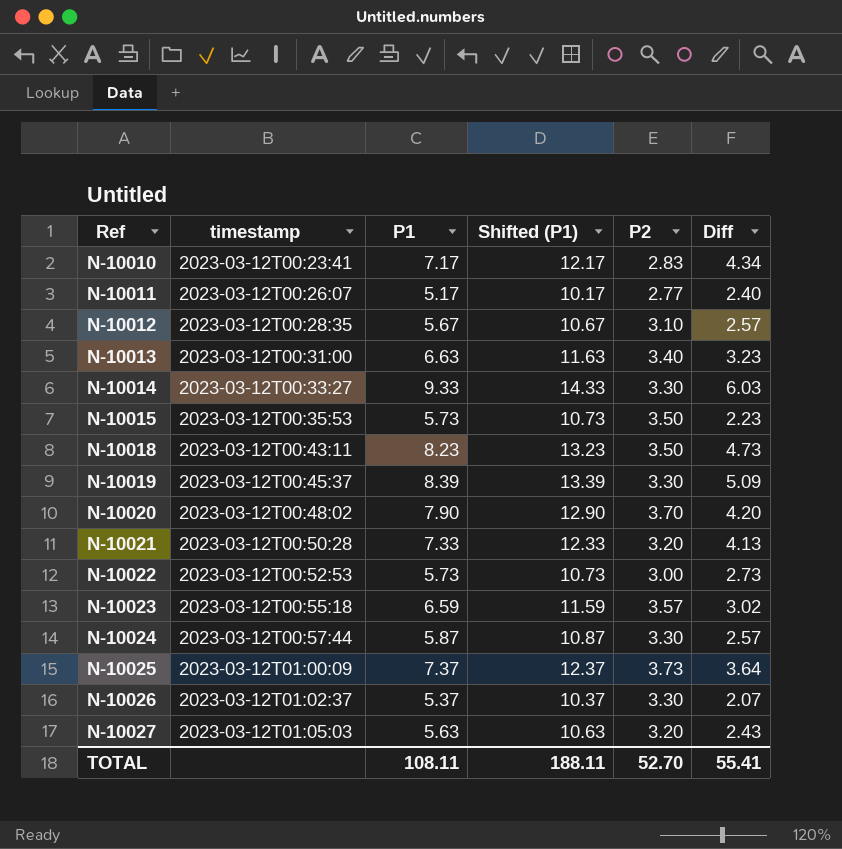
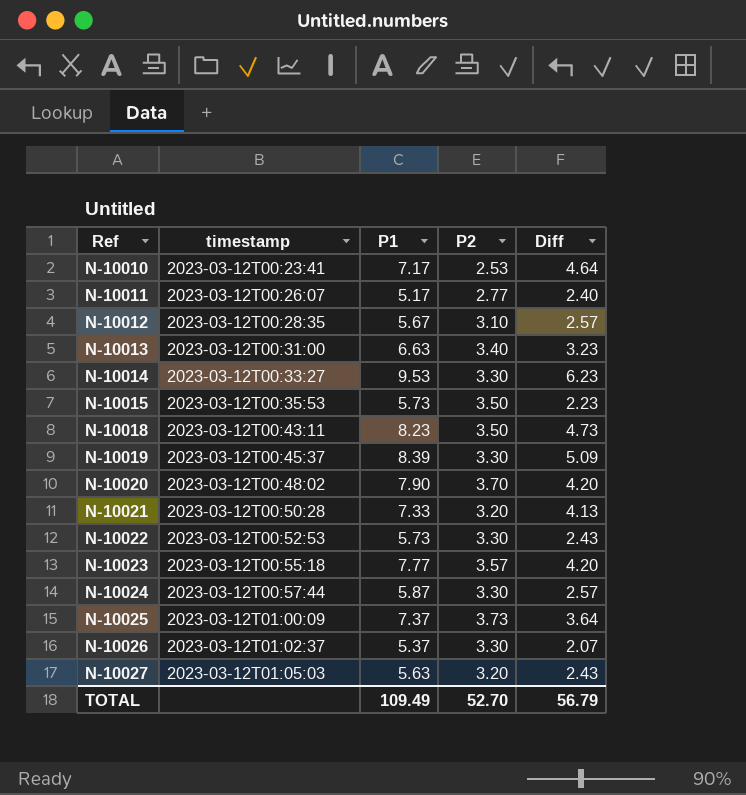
column Shifted (P1) | formula: [P1] + 5 -> none
N-10010 | P2: 2.83 -> 2.53
N-10010 | Diff: 4.34 -> 4.64
N-10014 | P1: 9.33 -> 9.53
N-10014 | Diff: 6.03 -> 6.23
N-10022 | P2: 3.00 -> 3.30
N-10022 | Diff: 2.73 -> 2.43
N-10023 | P1: 6.59 -> 7.77
N-10023 | Diff: 3.02 -> 4.20
TOTAL | P1: 108.11 -> 109.49
TOTAL | Diff: 55.41 -> 56.79

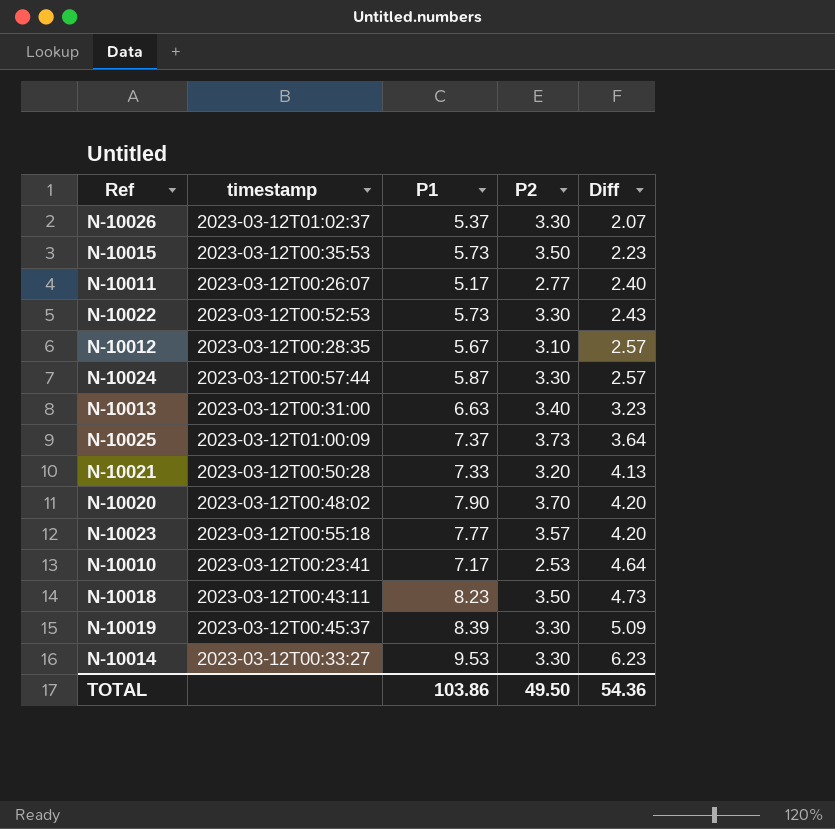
row order: Ref ascending -> Diff ascending
row N-10027: 2023-03-12T01:05:03 | 5.63 | 3.20 | 2.43 -> none
TOTAL | P1: 109.49 -> 103.86
TOTAL | P2: 52.70 -> 49.50
TOTAL | Diff: 56.79 -> 54.36

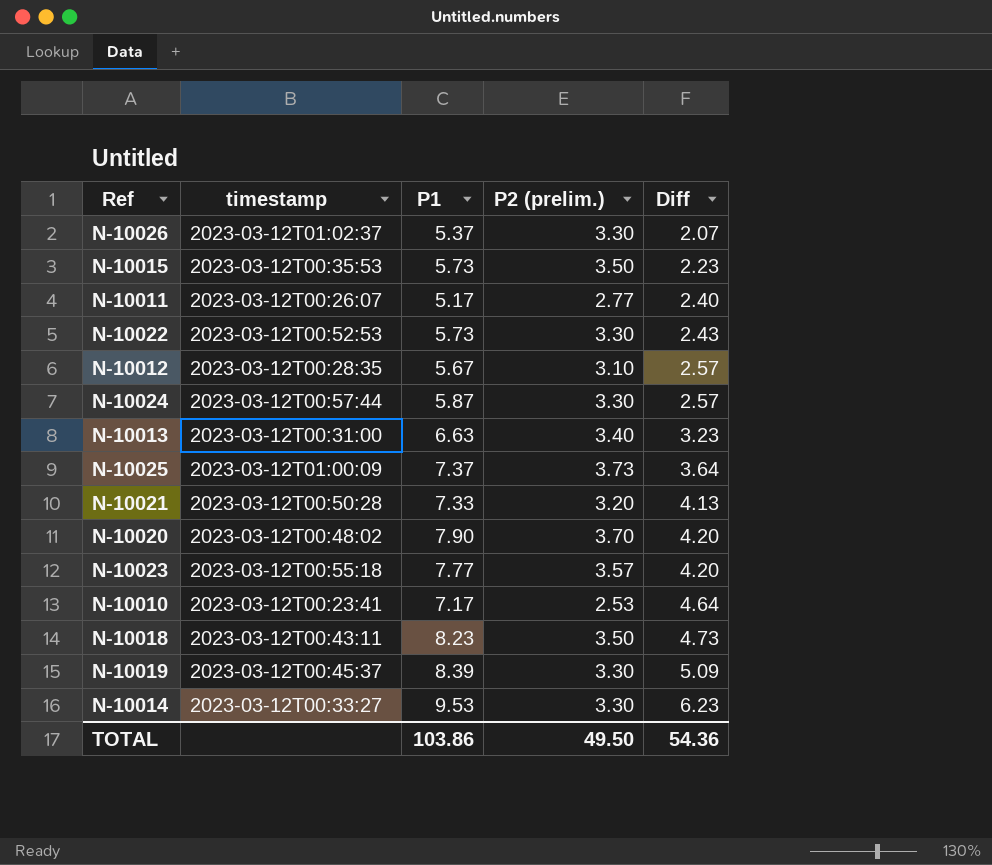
column name: P2 -> P2 (prelim.)

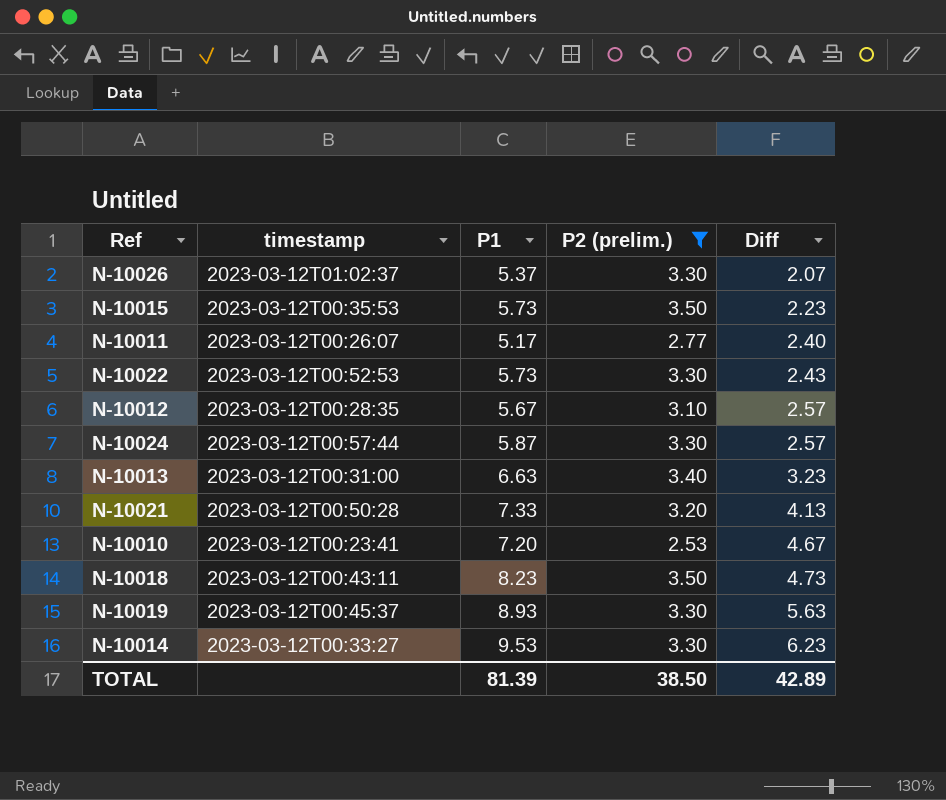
filter: none -> P2 (prelim.) <= 3.50
N-10010 | P1: 7.17 -> 7.20
N-10010 | Diff: 4.64 -> 4.67
N-10019 | P1: 8.39 -> 8.93
N-10019 | Diff: 5.09 -> 5.63
TOTAL | P1: 103.86 -> 81.39
TOTAL | P2 (prelim.): 49.50 -> 38.50
TOTAL | Diff: 54.36 -> 42.89

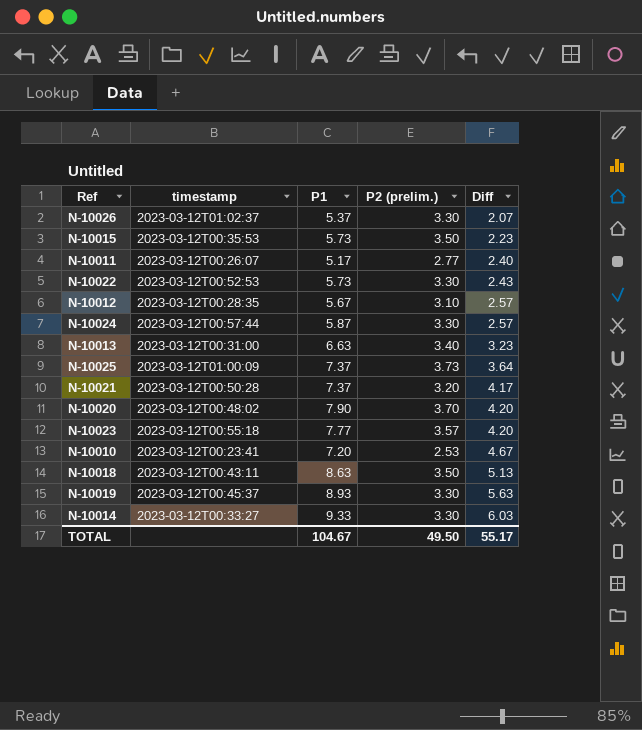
filter: P2 (prelim.) <= 3.50 -> none
N-10021 | P1: 7.33 -> 7.37
N-10021 | Diff: 4.13 -> 4.17
N-10018 | P1: 8.23 -> 8.63
N-10018 | Diff: 4.73 -> 5.13
N-10014 | P1: 9.53 -> 9.33
N-10014 | Diff: 6.23 -> 6.03
TOTAL | P1: 81.39 -> 104.67
TOTAL | P2 (prelim.): 38.50 -> 49.50
TOTAL | Diff: 42.89 -> 55.17

